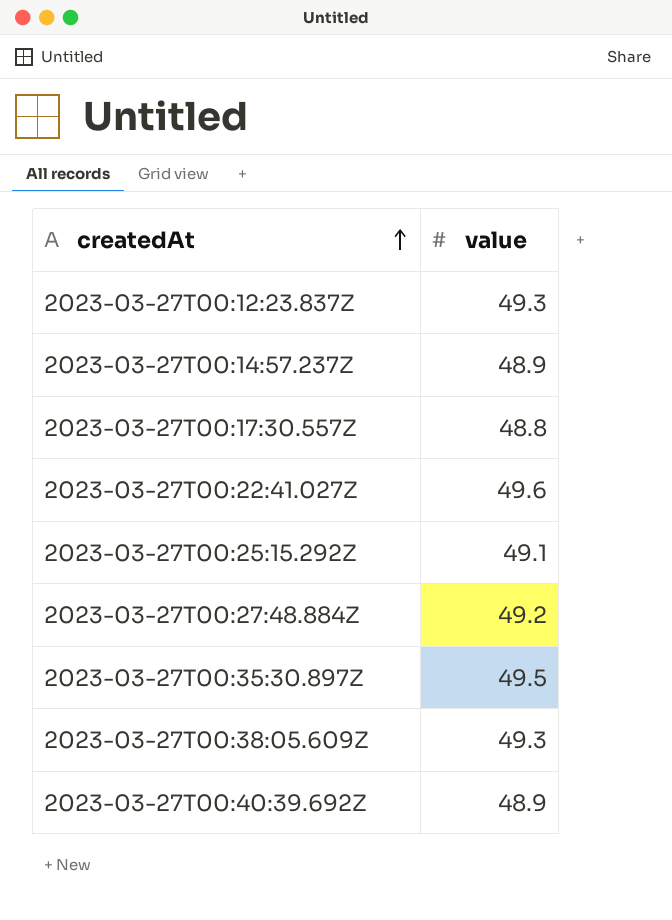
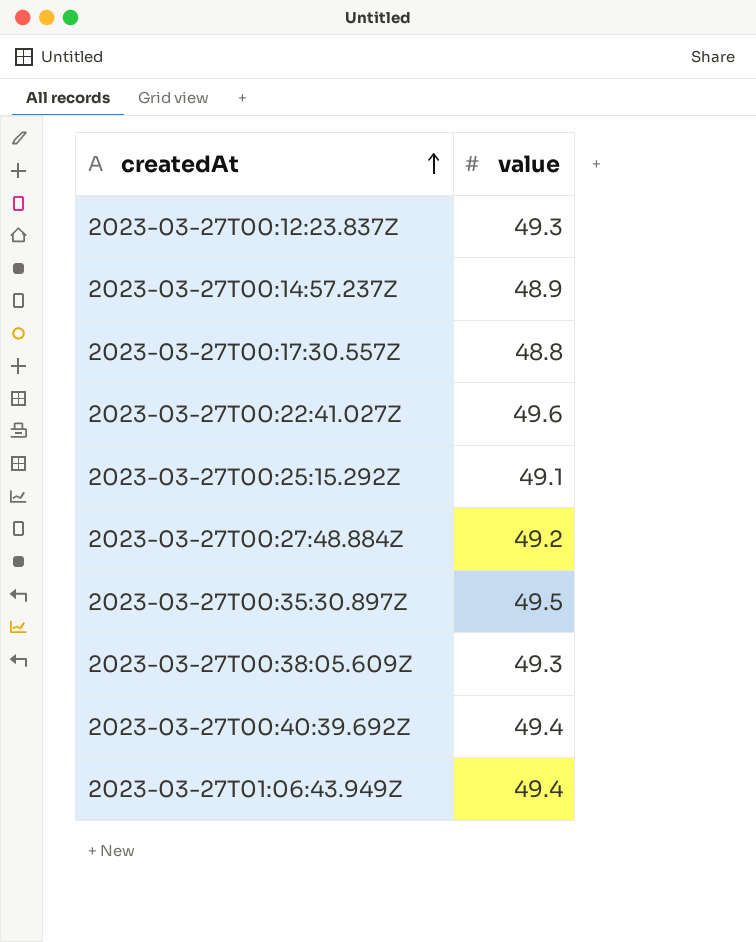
2023-03-27T00:40:39.692Z | value: 48.9 -> 49.4
row 2023-03-27T01:06:43.949Z: none -> 49.4

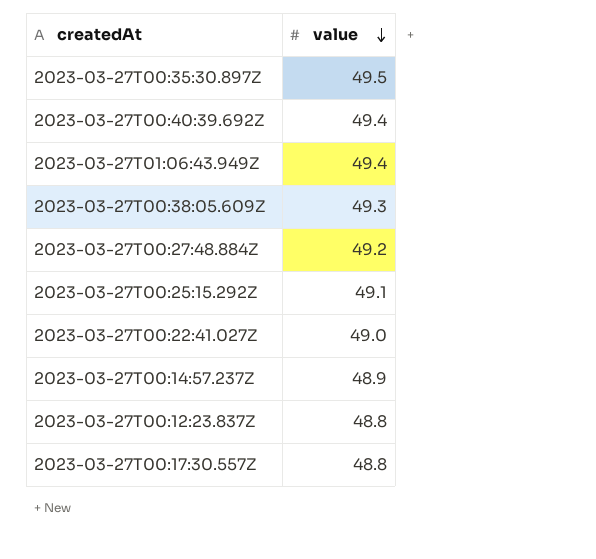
row order: createdAt ascending -> value descending
2023-03-27T00:22:41.027Z | value: 49.6 -> 49.0
2023-03-27T00:12:23.837Z | value: 49.3 -> 48.8

